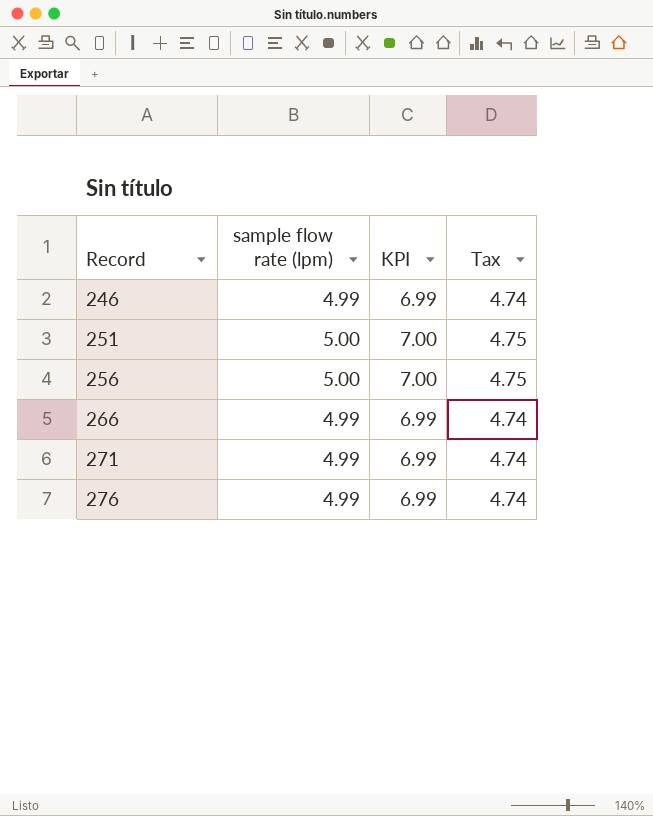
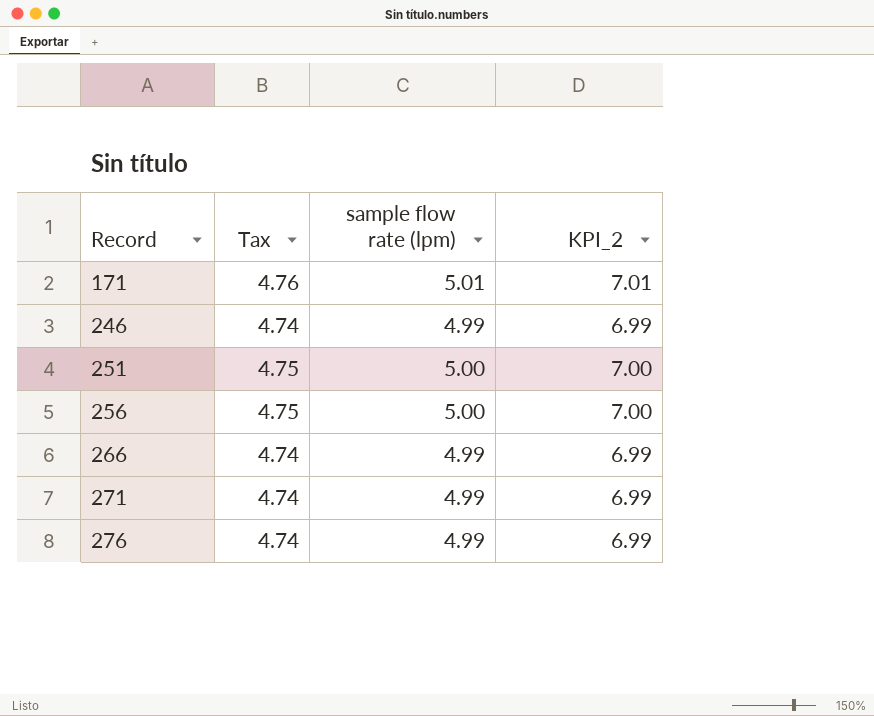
column Tax | position: 4 -> 2
column name: KPI -> KPI_2
row 171: none -> 4.76 | 5.01 | 7.01

